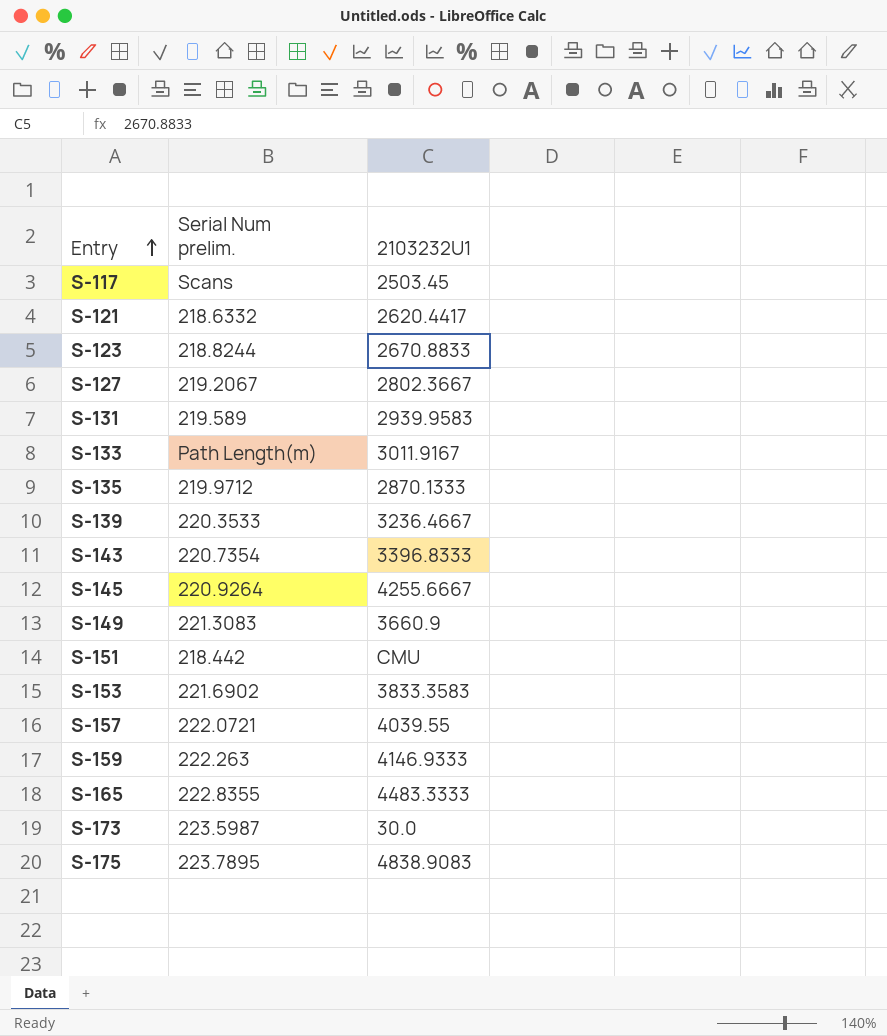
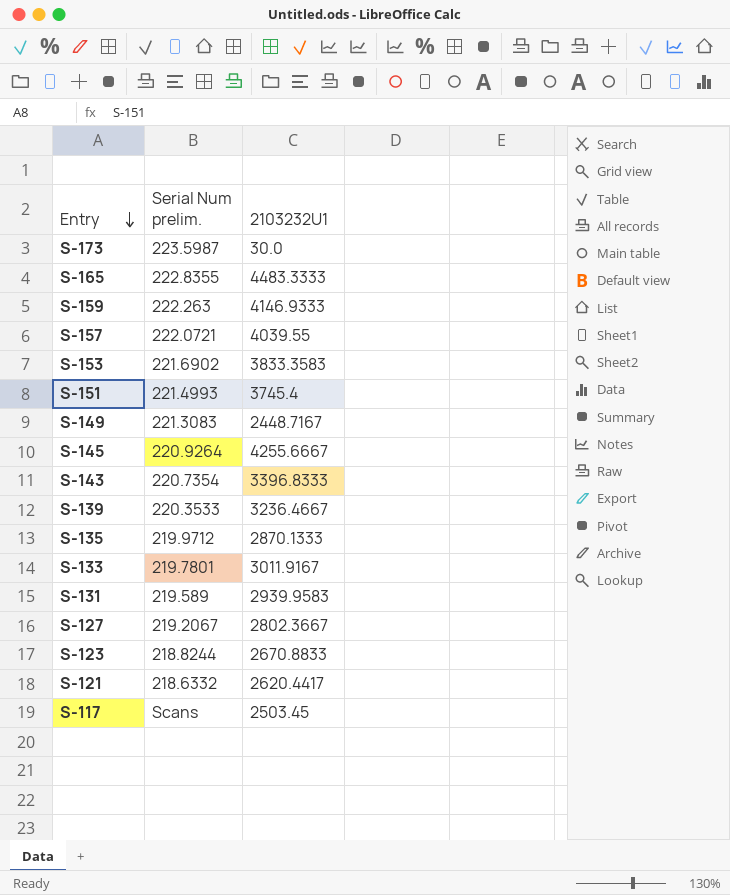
row order: Entry ascending -> Entry descending
row S-175: 223.7895 | 4838.9083 -> none
S-151 | Serial Num prelim.: 218.442 -> 221.4993
S-151 | 2103232U1: CMU -> 3745.4
S-149 | 2103232U1: 3660.9 -> 2448.7167
S-133 | Serial Num prelim.: Path Length(m) -> 219.7801

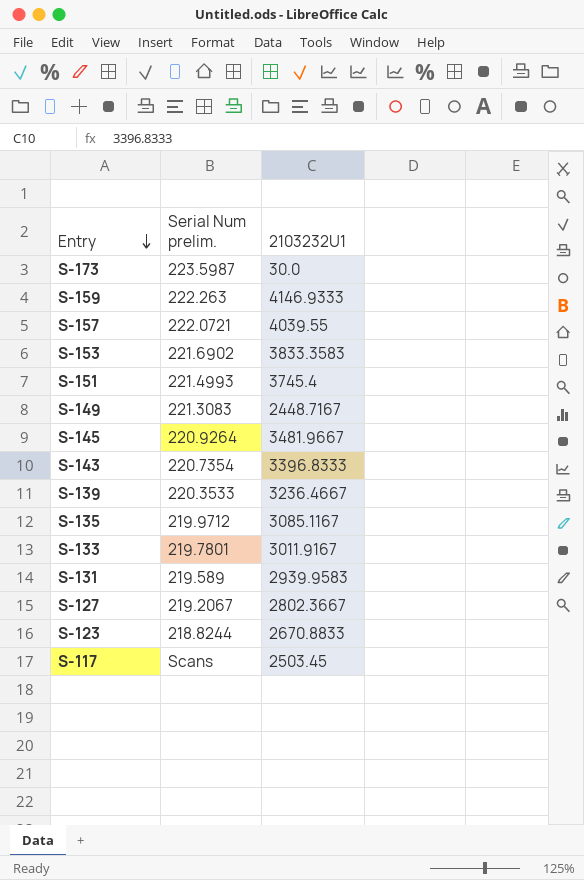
row S-165: 222.8355 | 4483.3333 -> none
row S-121: 218.6332 | 2620.4417 -> none
S-145 | 2103232U1: 4255.6667 -> 3481.9667
S-135 | 2103232U1: 2870.1333 -> 3085.1167

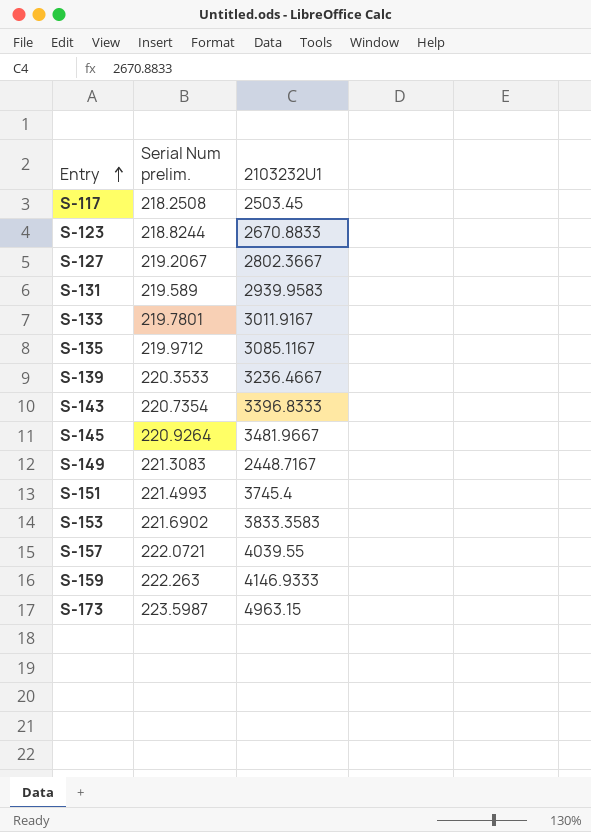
row order: Entry descending -> Entry ascending
S-117 | Serial Num prelim.: Scans -> 218.2508
S-173 | 2103232U1: 30.0 -> 4963.15

